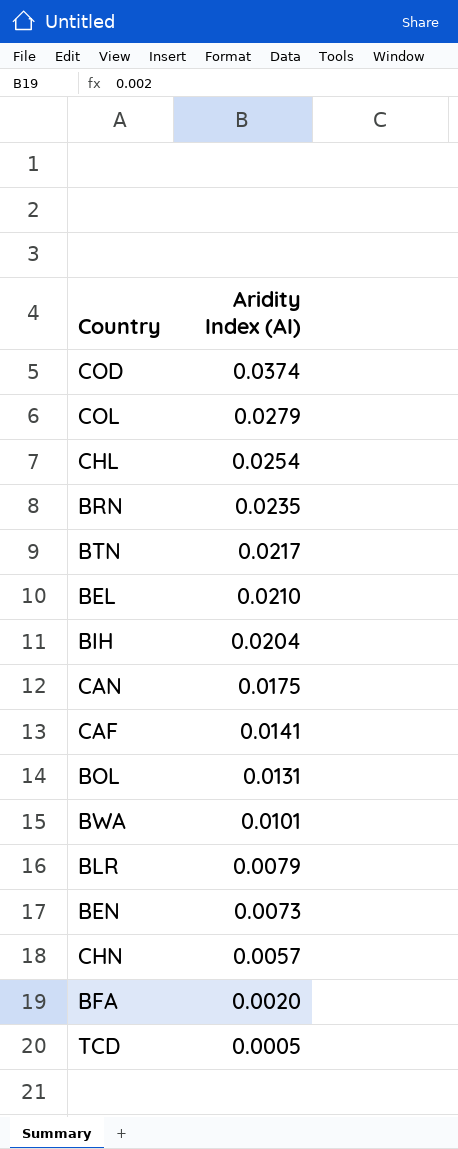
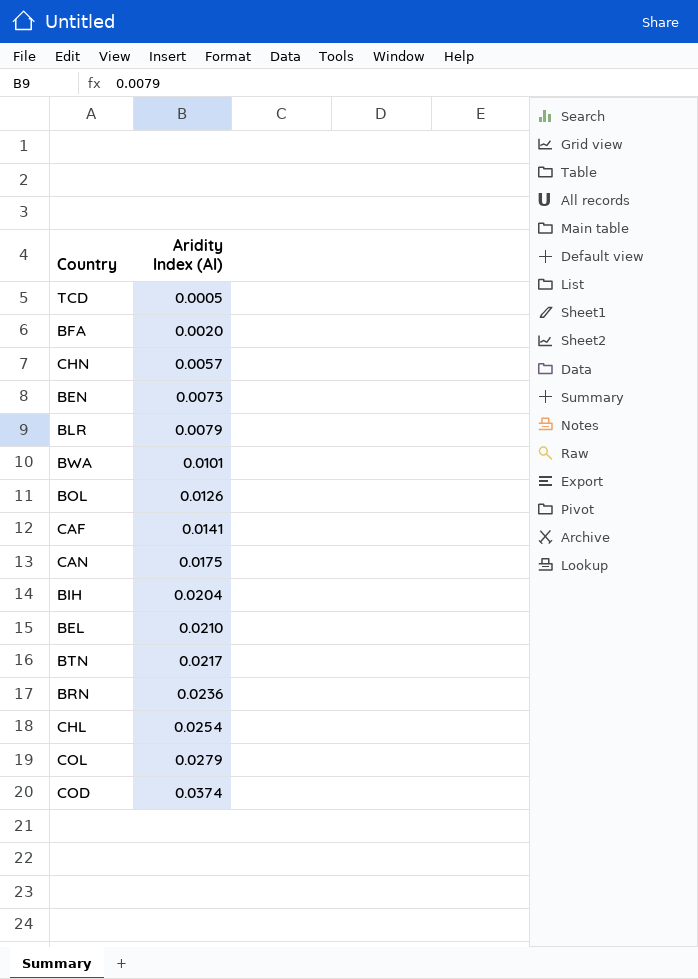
row order: Aridity Index (AI) descending -> Aridity Index (AI) ascending
BOL | Aridity Index (AI): 0.0131 -> 0.0126
BRN | Aridity Index (AI): 0.0235 -> 0.0236

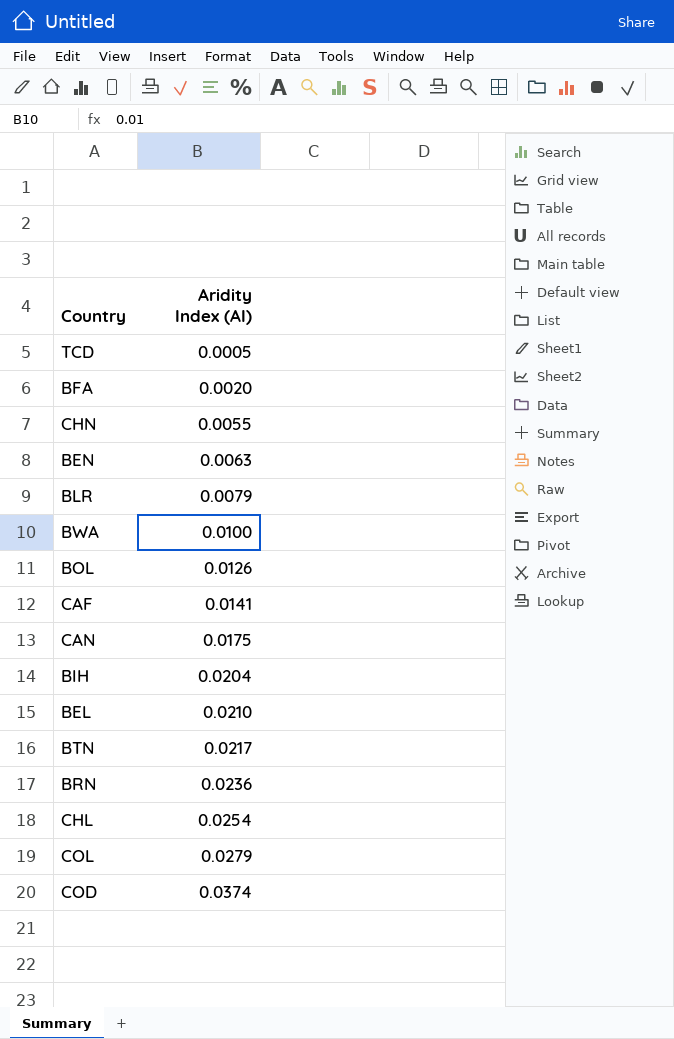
CHN | Aridity Index (AI): 0.0057 -> 0.0055
BEN | Aridity Index (AI): 0.0073 -> 0.0063
BWA | Aridity Index (AI): 0.0101 -> 0.0100

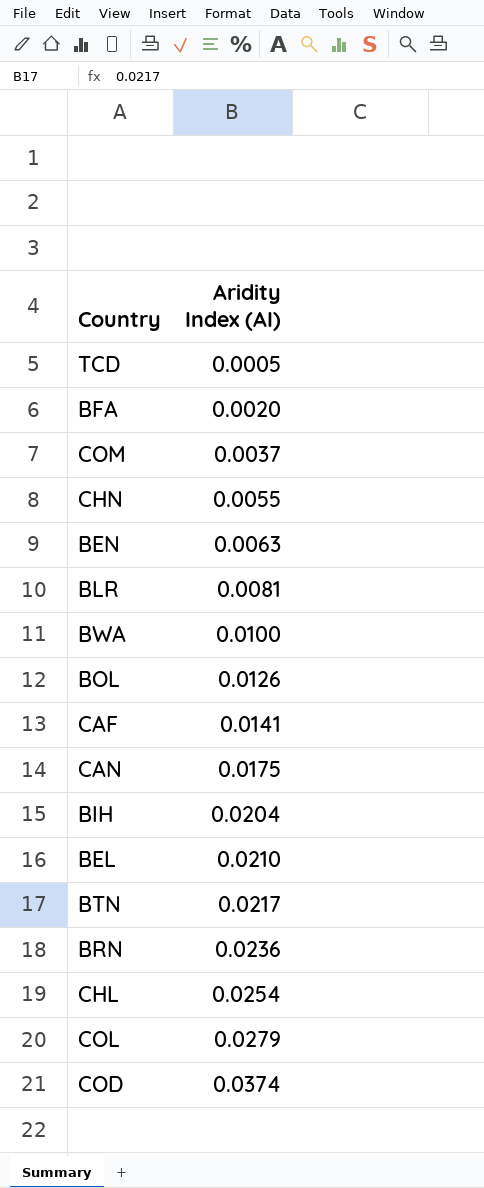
row COM: none -> 0.0037
BLR | Aridity Index (AI): 0.0079 -> 0.0081

